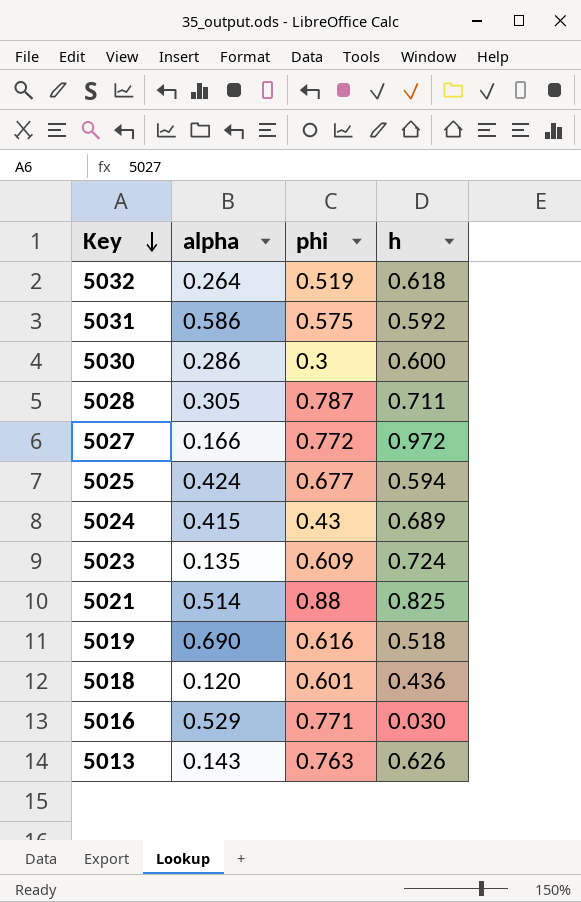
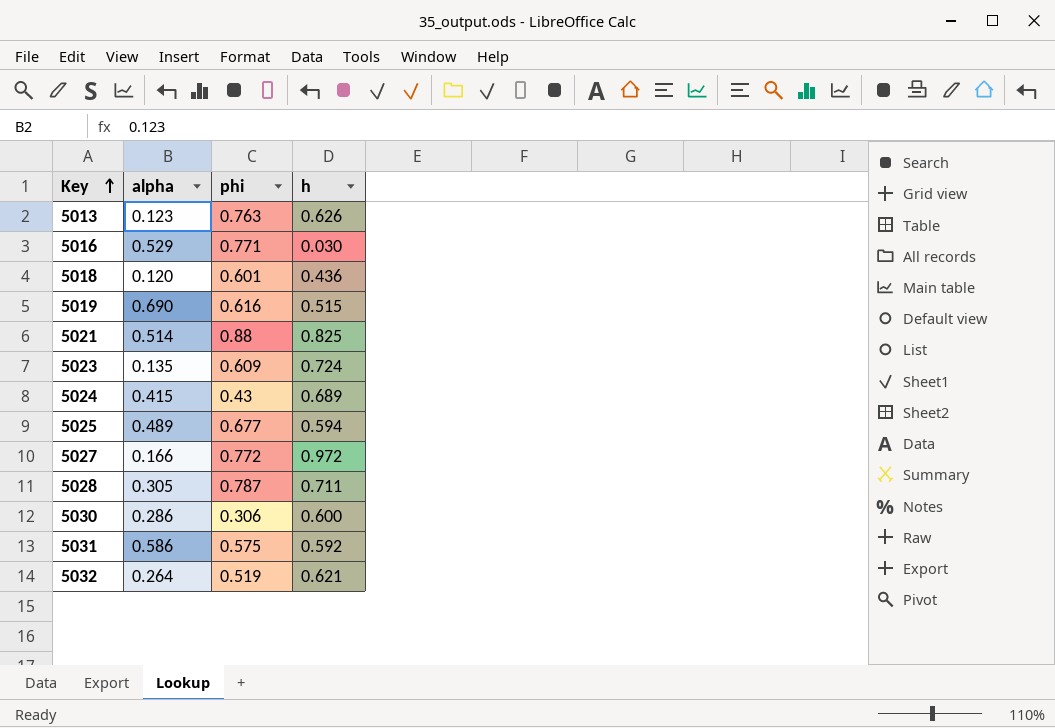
row order: Key descending -> Key ascending
5013 | alpha: 0.143 -> 0.123
5019 | h: 0.518 -> 0.515
5025 | alpha: 0.424 -> 0.489
5030 | phi: 0.3 -> 0.306
5032 | h: 0.618 -> 0.621

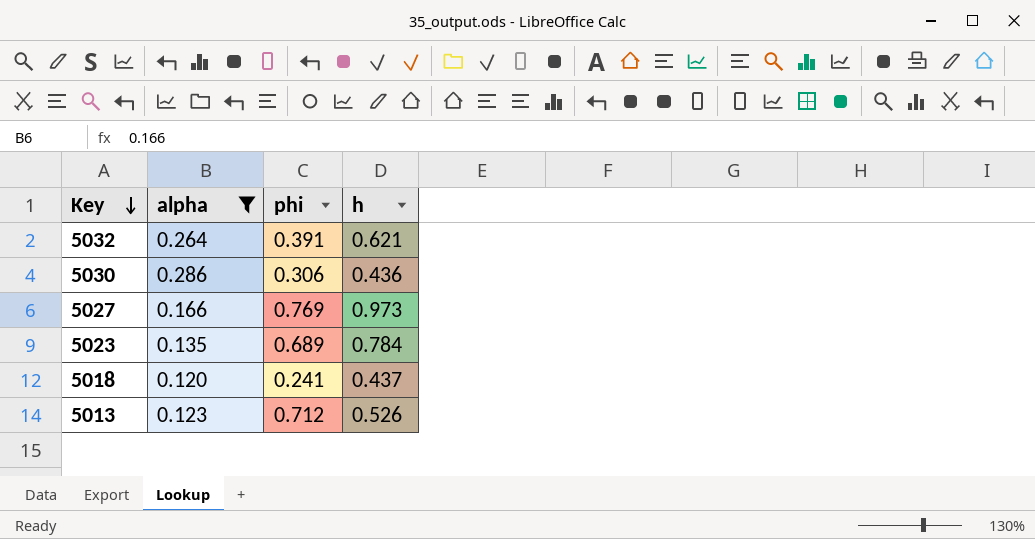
filter: none -> alpha <= 0.286
row order: Key ascending -> Key descending
5032 | phi: 0.519 -> 0.391
5030 | h: 0.600 -> 0.436
5027 | phi: 0.772 -> 0.769
5027 | h: 0.972 -> 0.973
5023 | phi: 0.609 -> 0.689
5023 | h: 0.724 -> 0.784
5018 | phi: 0.601 -> 0.241
5018 | h: 0.436 -> 0.437
5013 | phi: 0.763 -> 0.712
5013 | h: 0.626 -> 0.526

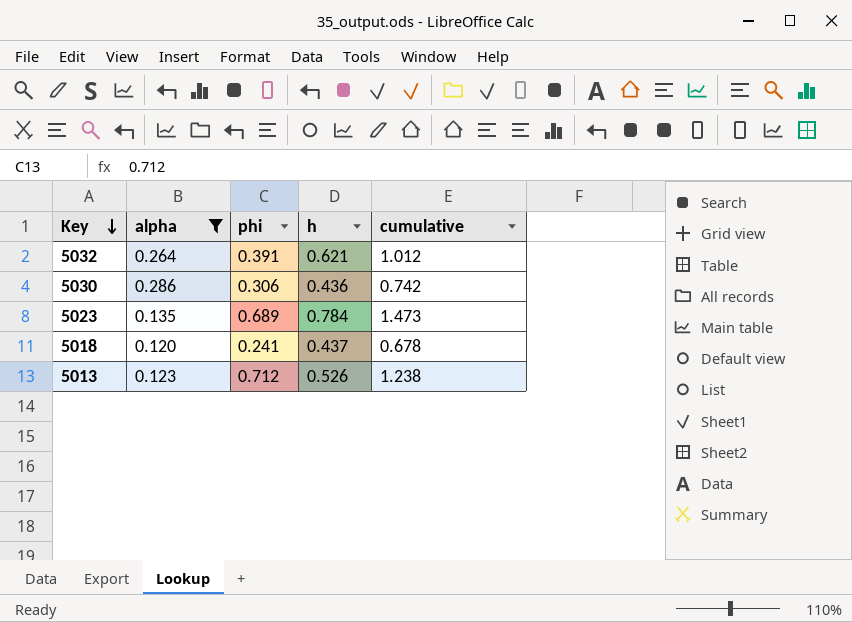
column cumulative | formula: none -> [phi] + [h]
row 5027: 0.166 | 0.769 | 0.973 -> none

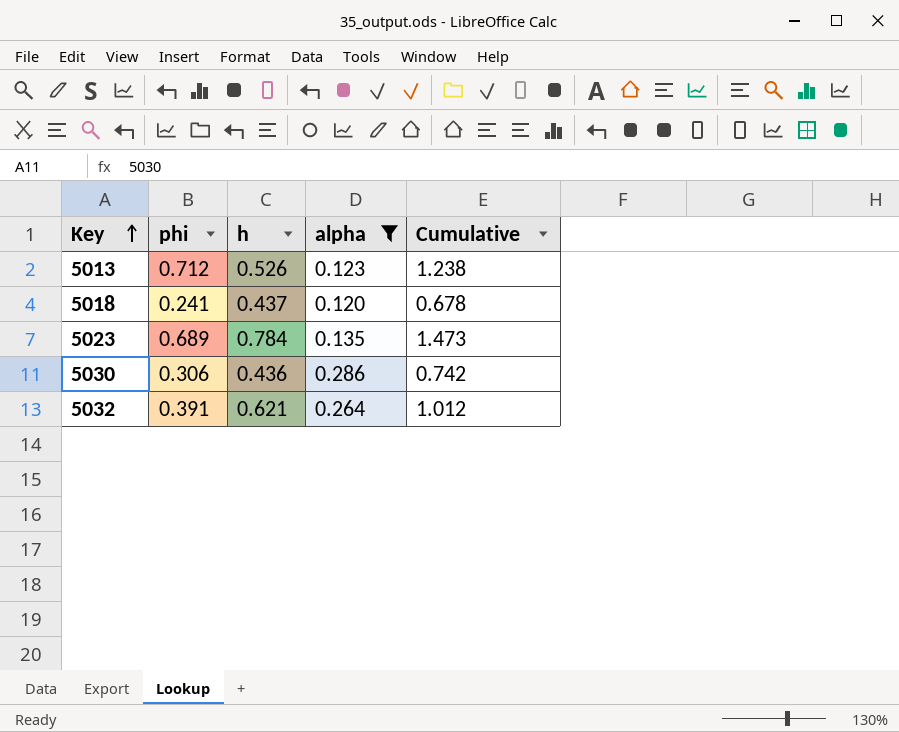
row order: Key descending -> Key ascending
column alpha | position: 2 -> 4
column name: cumulative -> Cumulative

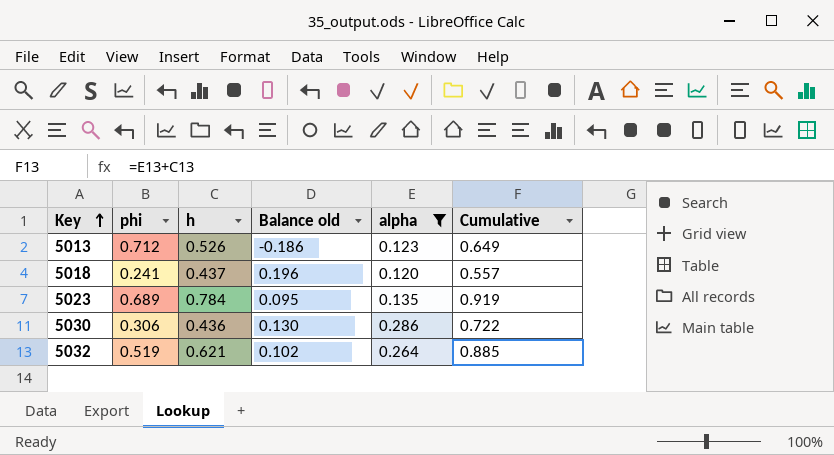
column Balance old | formula: none -> [h] - [phi]
column Cumulative | formula: [phi] + [h] -> [h] + [alpha]
5032 | phi: 0.391 -> 0.519

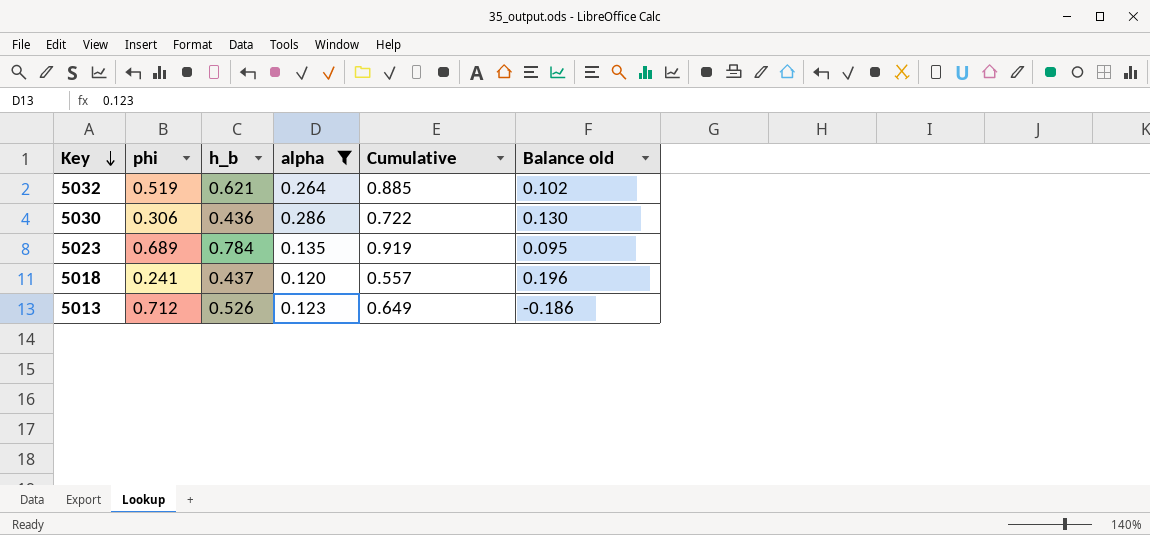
row order: Key ascending -> Key descending
column name: h -> h_b
column Balance old | position: 4 -> 6

